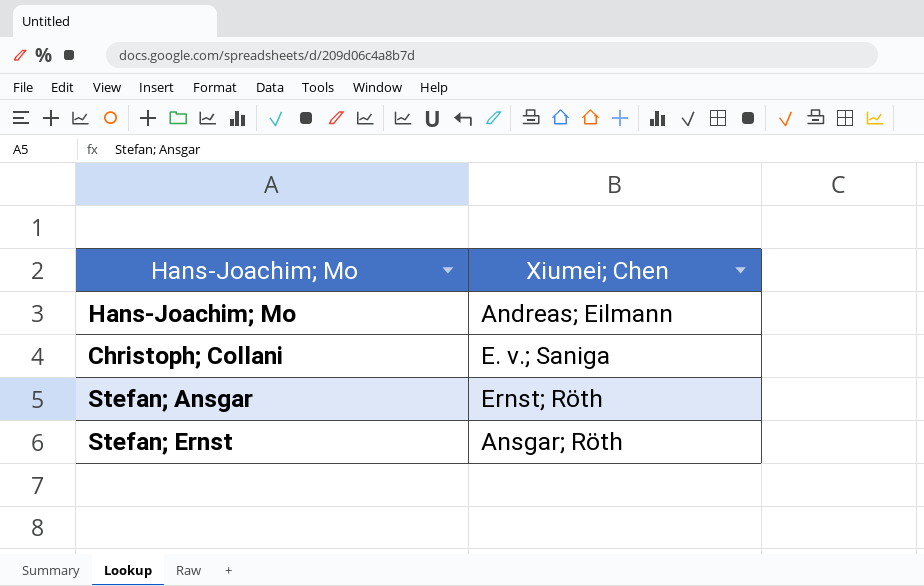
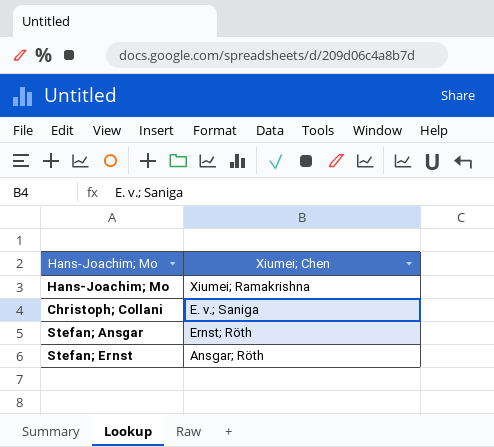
Hans-Joachim; Mo | Xiumei; Chen: Andreas; Eilmann -> Xiumei; Ramakrishna

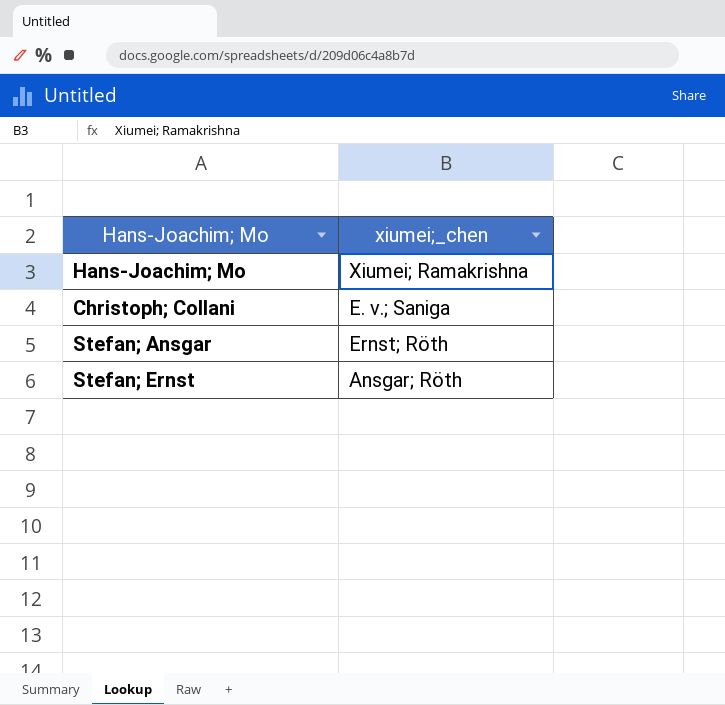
column name: Xiumei; Chen -> xiumei;_chen

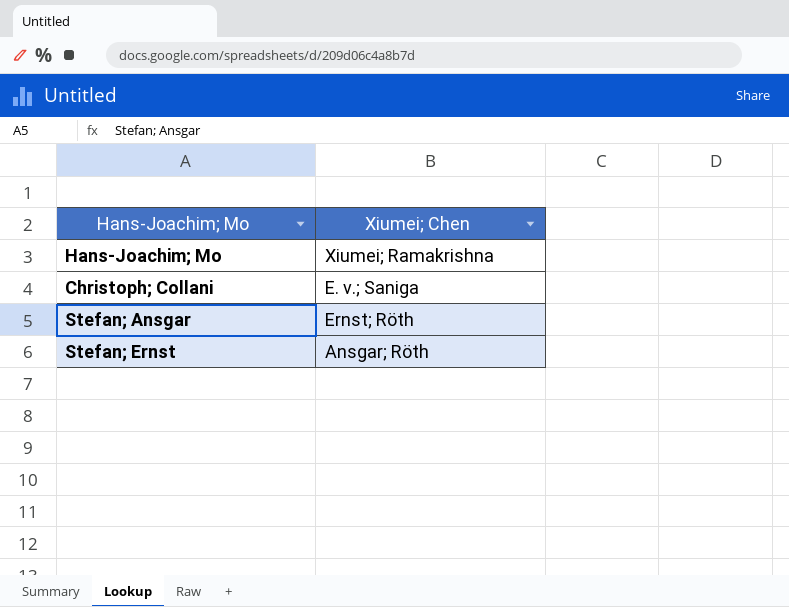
column name: xiumei;_chen -> Xiumei; Chen

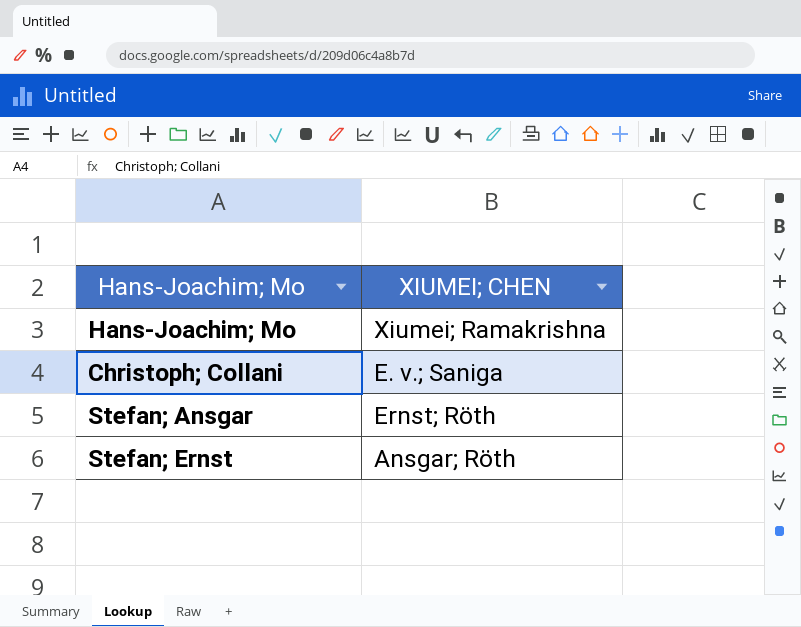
column name: Xiumei; Chen -> XIUMEI; CHEN

